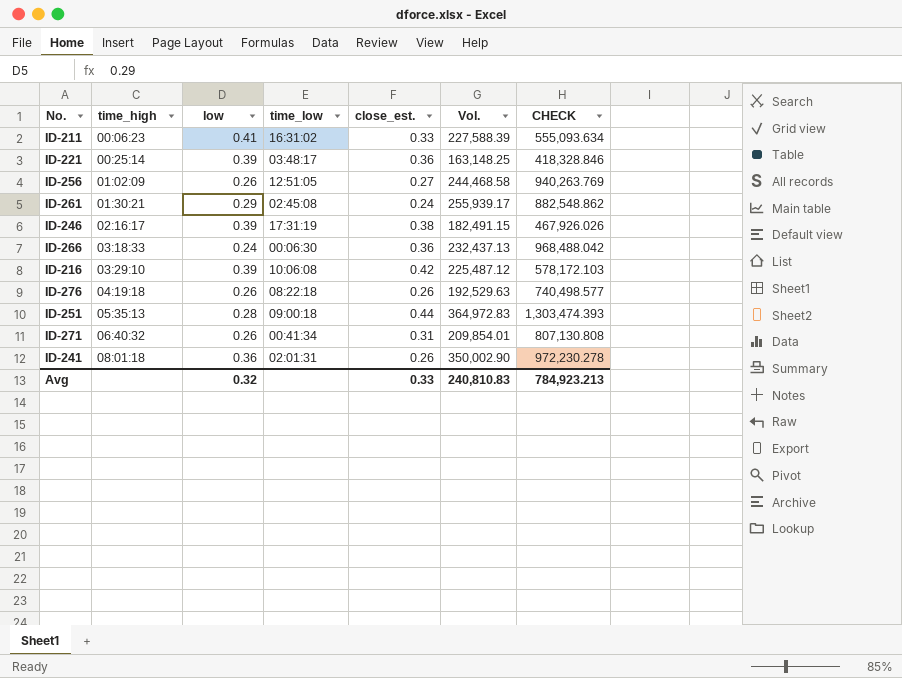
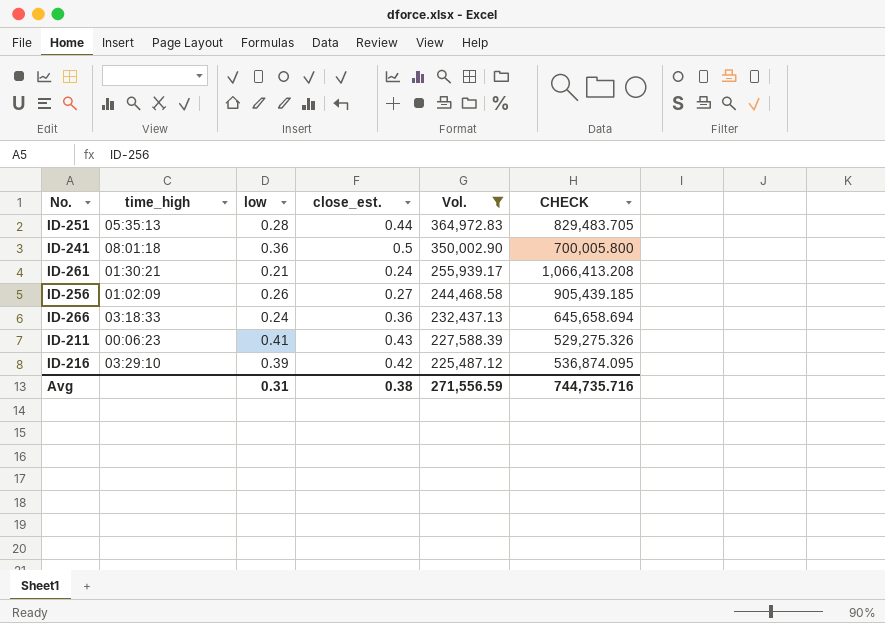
filter: none -> Vol. >= 225,487.12
row order: time_high ascending -> Vol. descending
column time_low | position: 4 -> none
column CHECK | formula: [Vol.] / [low] -> [Vol.] / [close_est.]
ID-241 | close_est.: 0.26 -> 0.5
ID-261 | low: 0.29 -> 0.21
ID-211 | close_est.: 0.33 -> 0.43
Avg | low: 0.32 -> 0.31
Avg | close_est.: 0.33 -> 0.38
Avg | Vol.: 240,810.83 -> 271,556.59
Avg | CHECK: 784,923.213 -> 744,735.716

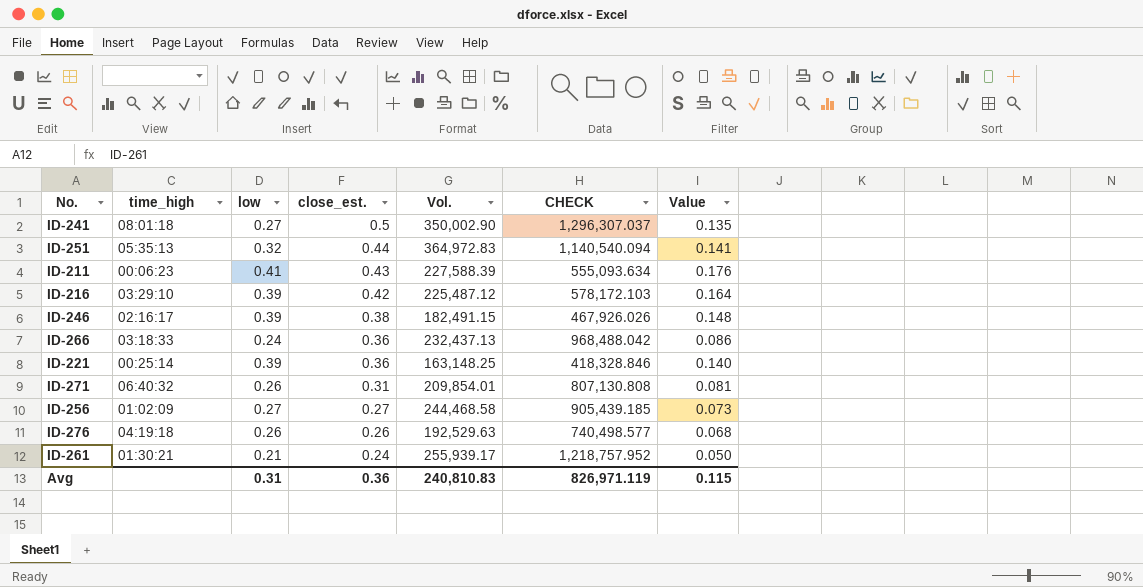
filter: Vol. >= 225,487.12 -> none
row order: Vol. descending -> close_est. descending
column CHECK | formula: [Vol.] / [close_est.] -> [Vol.] / [low]
column Value | formula: none -> [low] * [close_est.]
ID-241 | low: 0.36 -> 0.27
ID-251 | low: 0.28 -> 0.32
ID-256 | low: 0.26 -> 0.27
Avg | close_est.: 0.38 -> 0.36
Avg | Vol.: 271,556.59 -> 240,810.83
Avg | CHECK: 744,735.716 -> 826,971.119

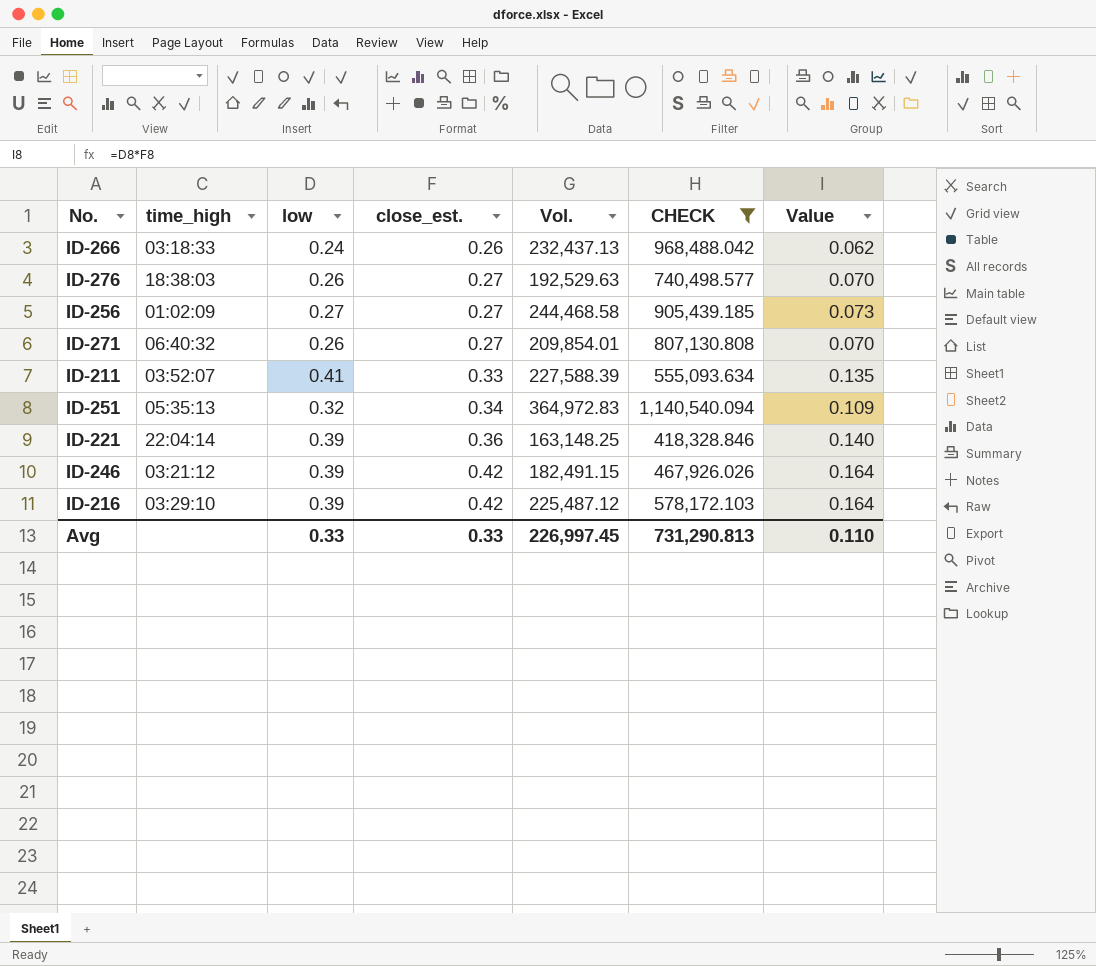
filter: none -> CHECK <= 1,140,540.094
row order: close_est. descending -> close_est. ascending
ID-266 | close_est.: 0.36 -> 0.26
ID-266 | Value: 0.086 -> 0.062
ID-276 | time_high: 04:19:18 -> 18:38:03
ID-276 | close_est.: 0.26 -> 0.27
ID-276 | Value: 0.068 -> 0.070
ID-271 | close_est.: 0.31 -> 0.27
ID-271 | Value: 0.081 -> 0.070
ID-211 | time_high: 00:06:23 -> 03:52:07
ID-211 | close_est.: 0.43 -> 0.33
ID-211 | Value: 0.176 -> 0.135
ID-251 | close_est.: 0.44 -> 0.34
ID-251 | Value: 0.141 -> 0.109
ID-221 | time_high: 00:25:14 -> 22:04:14
ID-246 | time_high: 02:16:17 -> 03:21:12
ID-246 | close_est.: 0.38 -> 0.42
ID-246 | Value: 0.148 -> 0.164
Avg | low: 0.31 -> 0.33
Avg | close_est.: 0.36 -> 0.33
Avg | Vol.: 240,810.83 -> 226,997.45
Avg | CHECK: 826,971.119 -> 731,290.813
Avg | Value: 0.115 -> 0.110

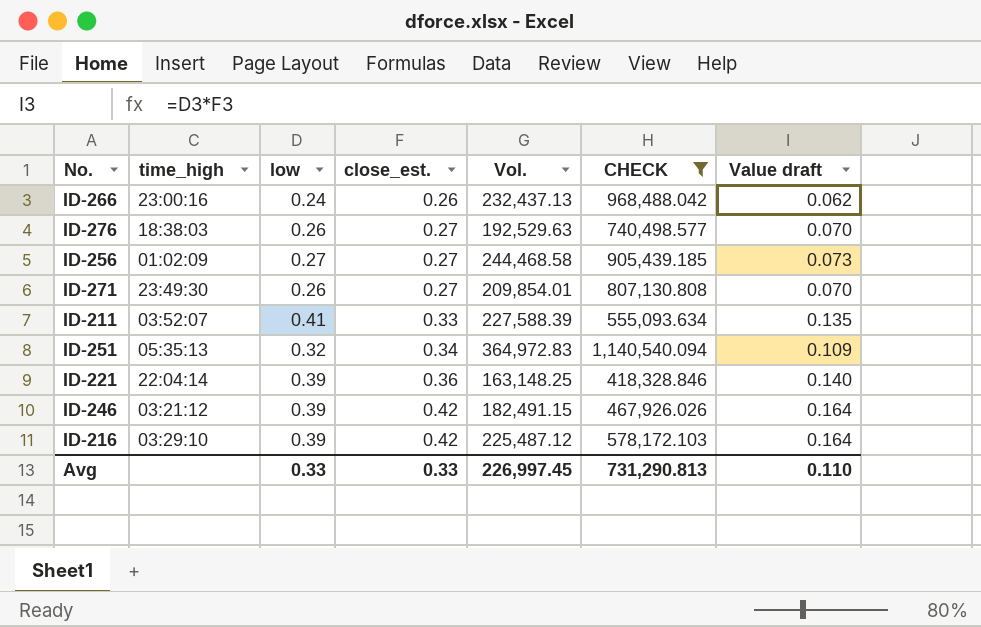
column name: Value -> Value draft
ID-266 | time_high: 03:18:33 -> 23:00:16
ID-271 | time_high: 06:40:32 -> 23:49:30

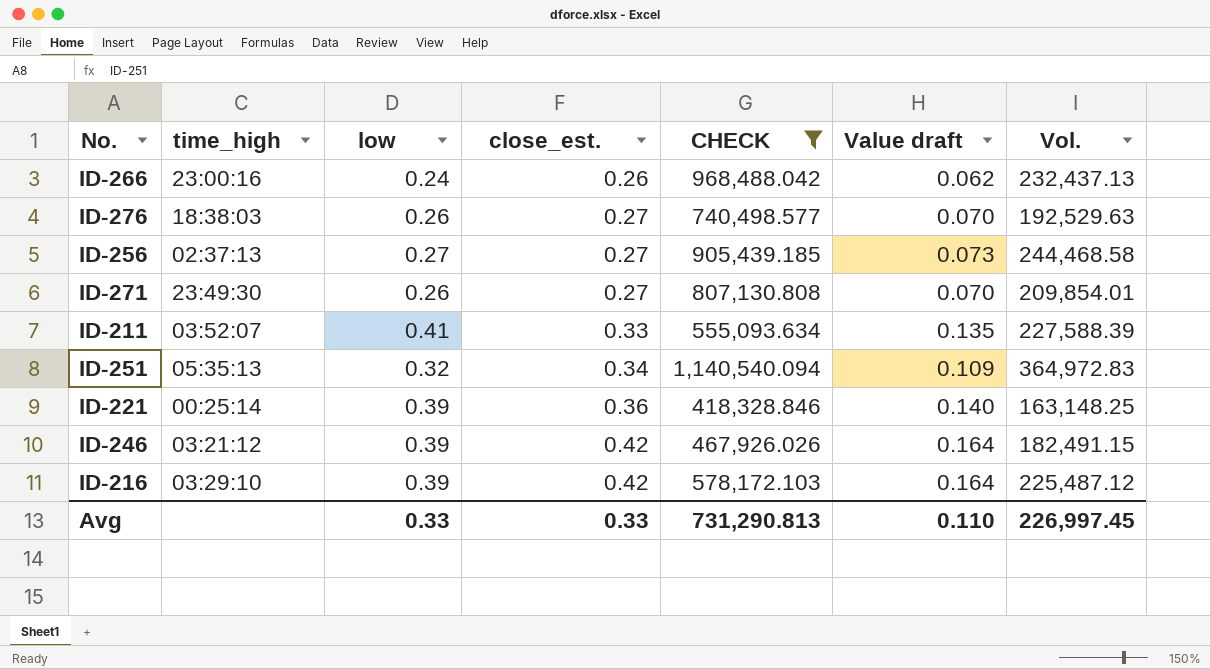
column Vol. | position: 5 -> 7
ID-256 | time_high: 01:02:09 -> 02:37:13
ID-221 | time_high: 22:04:14 -> 00:25:14

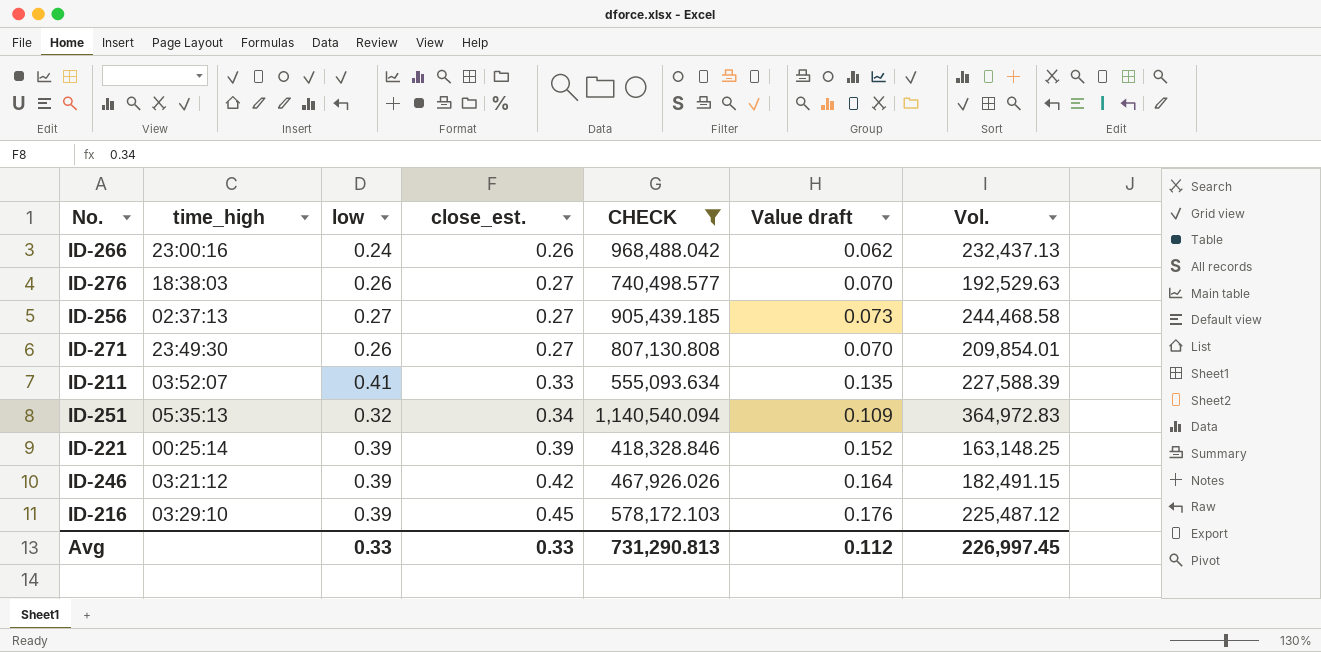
ID-221 | close_est.: 0.36 -> 0.39
ID-221 | Value draft: 0.140 -> 0.152
ID-216 | close_est.: 0.42 -> 0.45
ID-216 | Value draft: 0.164 -> 0.176
Avg | Value draft: 0.110 -> 0.112

